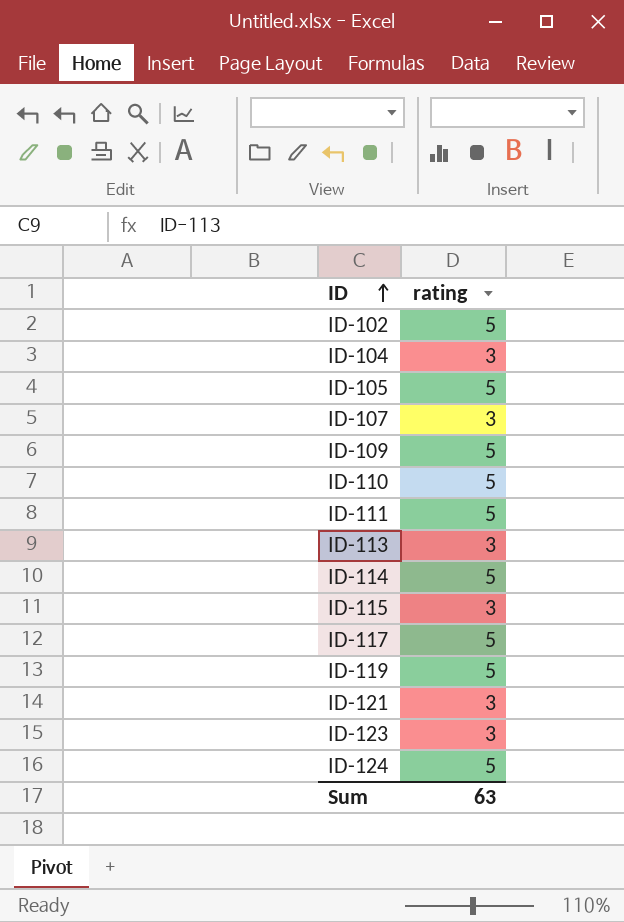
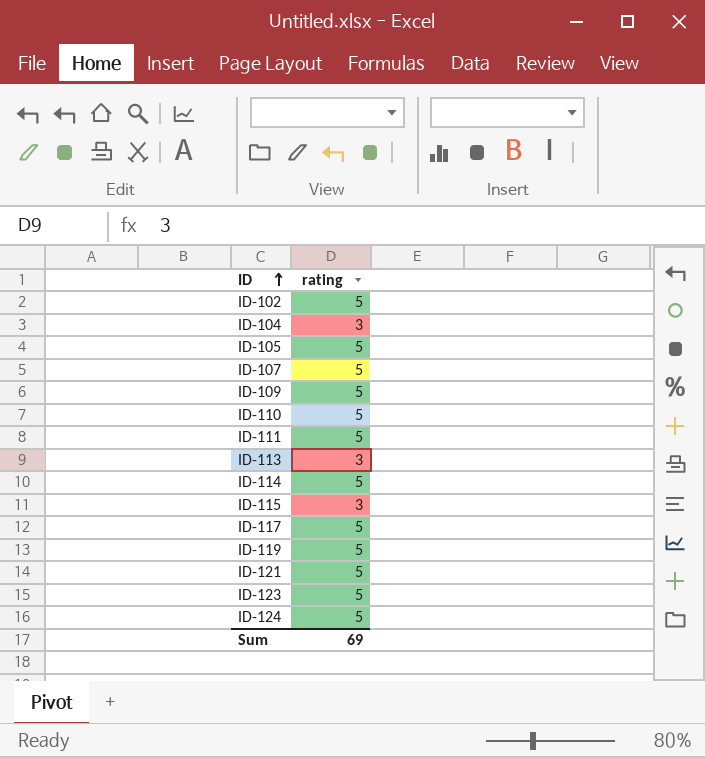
ID-107 | rating: 3 -> 5
ID-121 | rating: 3 -> 5
ID-123 | rating: 3 -> 5
Sum | rating: 63 -> 69

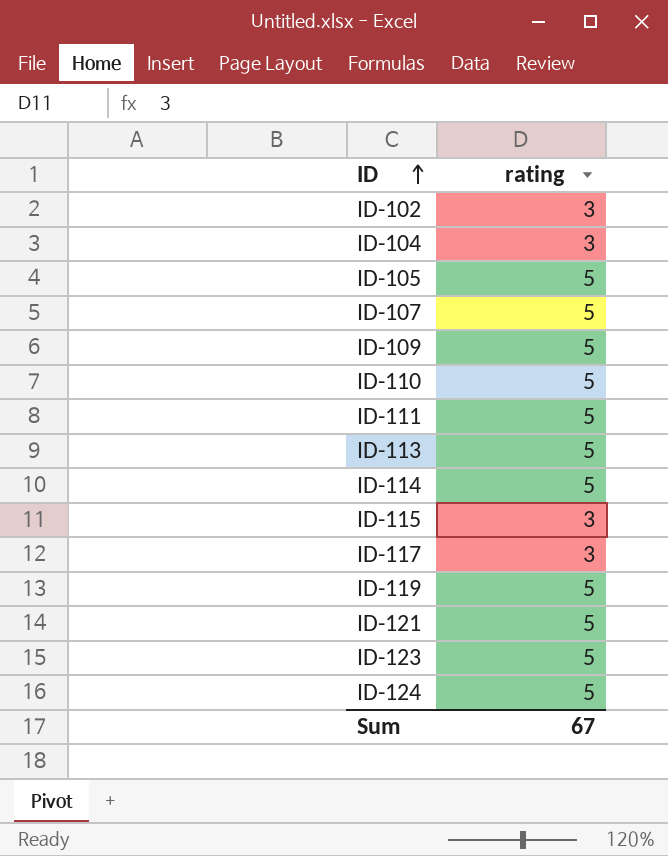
ID-102 | rating: 5 -> 3
ID-113 | rating: 3 -> 5
ID-117 | rating: 5 -> 3
Sum | rating: 69 -> 67

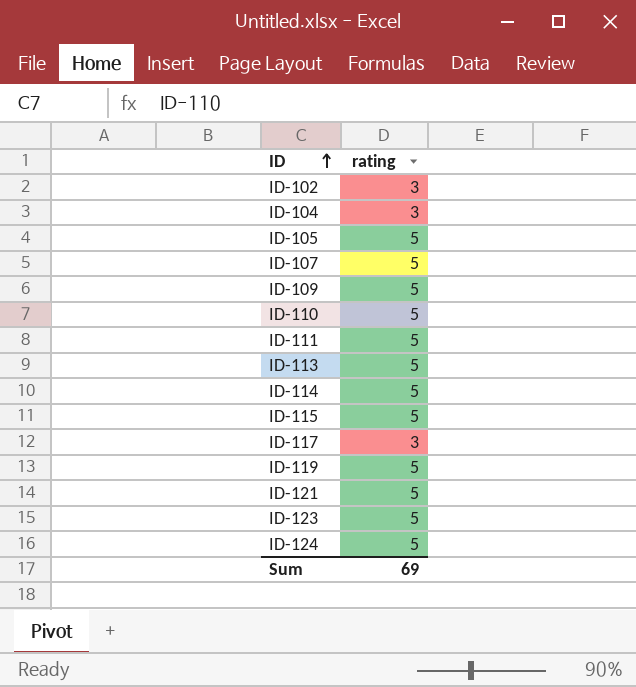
ID-115 | rating: 3 -> 5
Sum | rating: 67 -> 69

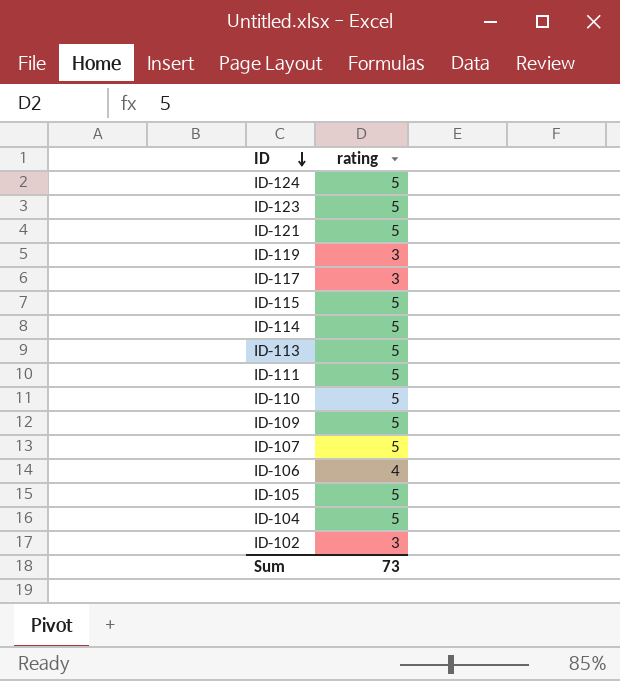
row order: ID ascending -> ID descending
ID-119 | rating: 5 -> 3
row ID-106: none -> 4
ID-104 | rating: 3 -> 5
Sum | rating: 69 -> 73

